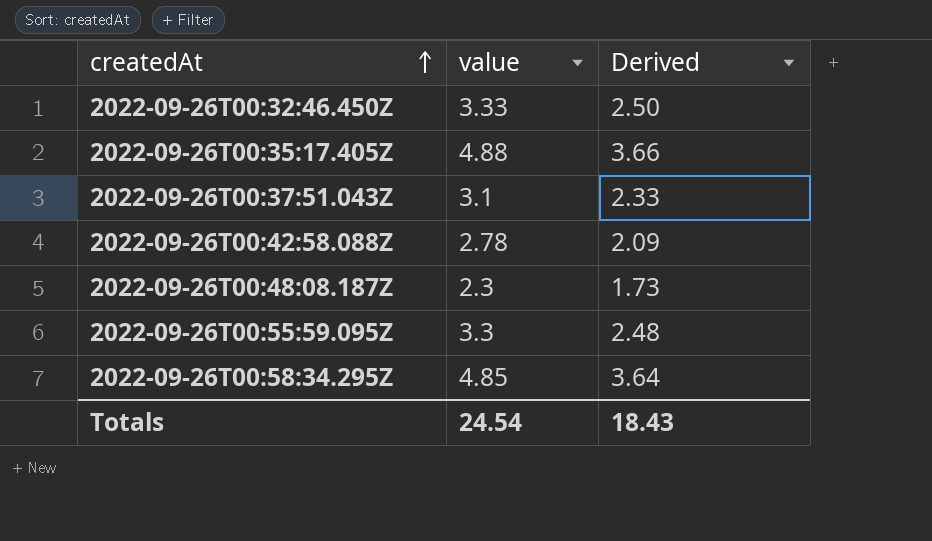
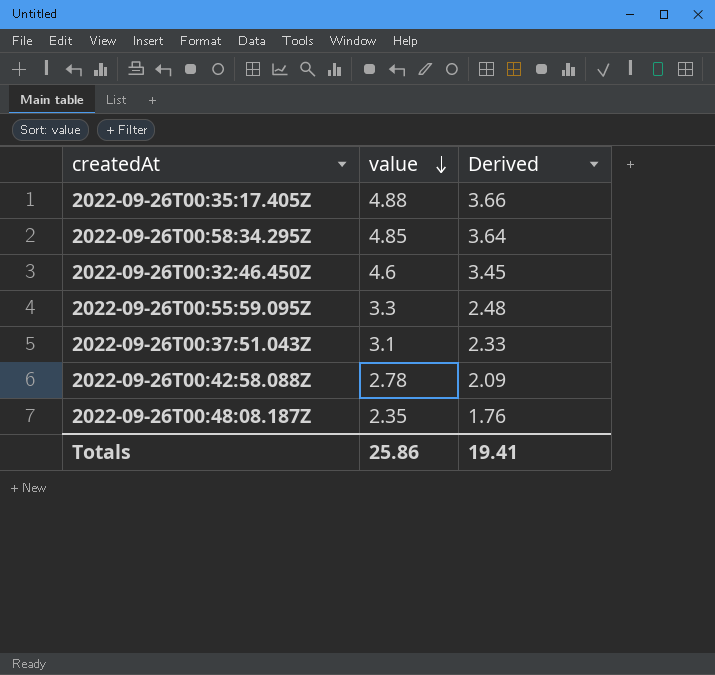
row order: createdAt ascending -> value descending
2022-09-26T00:32:46.450Z | value: 3.33 -> 4.6
2022-09-26T00:32:46.450Z | Derived: 2.50 -> 3.45
2022-09-26T00:48:08.187Z | value: 2.3 -> 2.35
2022-09-26T00:48:08.187Z | Derived: 1.73 -> 1.76
Totals | value: 24.54 -> 25.86
Totals | Derived: 18.43 -> 19.41

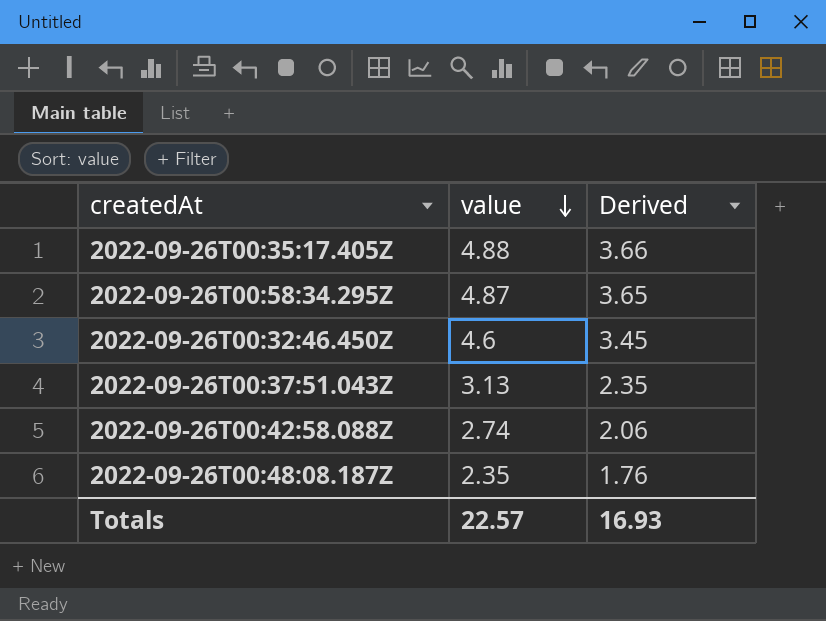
row 2022-09-26T00:55:59.095Z: 3.3 | 2.48 -> none
2022-09-26T00:58:34.295Z | value: 4.85 -> 4.87
2022-09-26T00:58:34.295Z | Derived: 3.64 -> 3.65
2022-09-26T00:37:51.043Z | value: 3.1 -> 3.13
2022-09-26T00:37:51.043Z | Derived: 2.33 -> 2.35
2022-09-26T00:42:58.088Z | value: 2.78 -> 2.74
2022-09-26T00:42:58.088Z | Derived: 2.09 -> 2.06
Totals | value: 25.86 -> 22.57
Totals | Derived: 19.41 -> 16.93

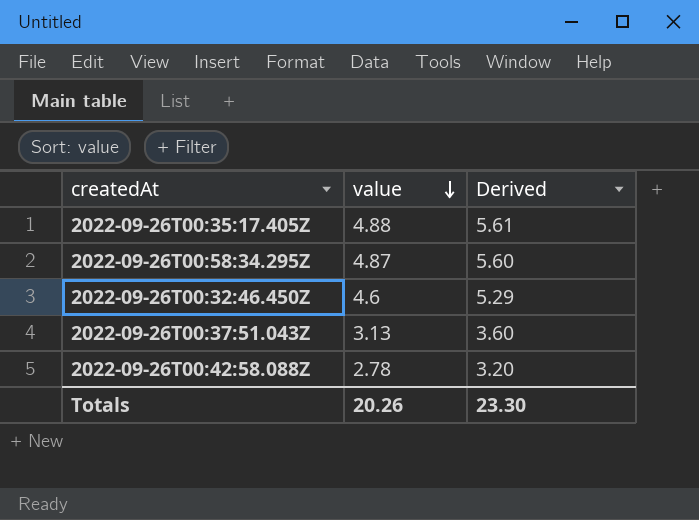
column Derived | formula: [value] * 0.75 -> [value] * 1.15
row 2022-09-26T00:48:08.187Z: 2.35 | 1.76 -> none
2022-09-26T00:42:58.088Z | value: 2.74 -> 2.78
Totals | value: 22.57 -> 20.26
Totals | Derived: 16.93 -> 23.30

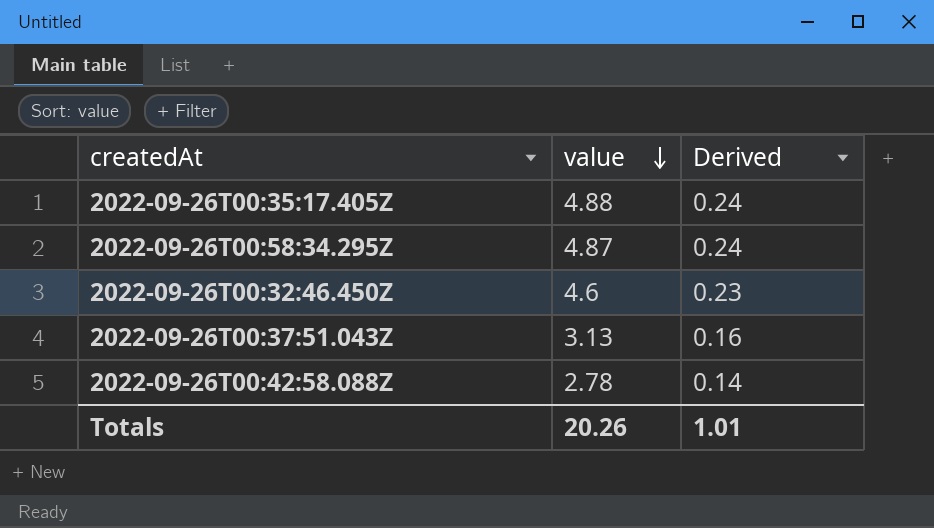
column Derived | formula: [value] * 1.15 -> [value] * 0.05
Totals | Derived: 23.30 -> 1.01

